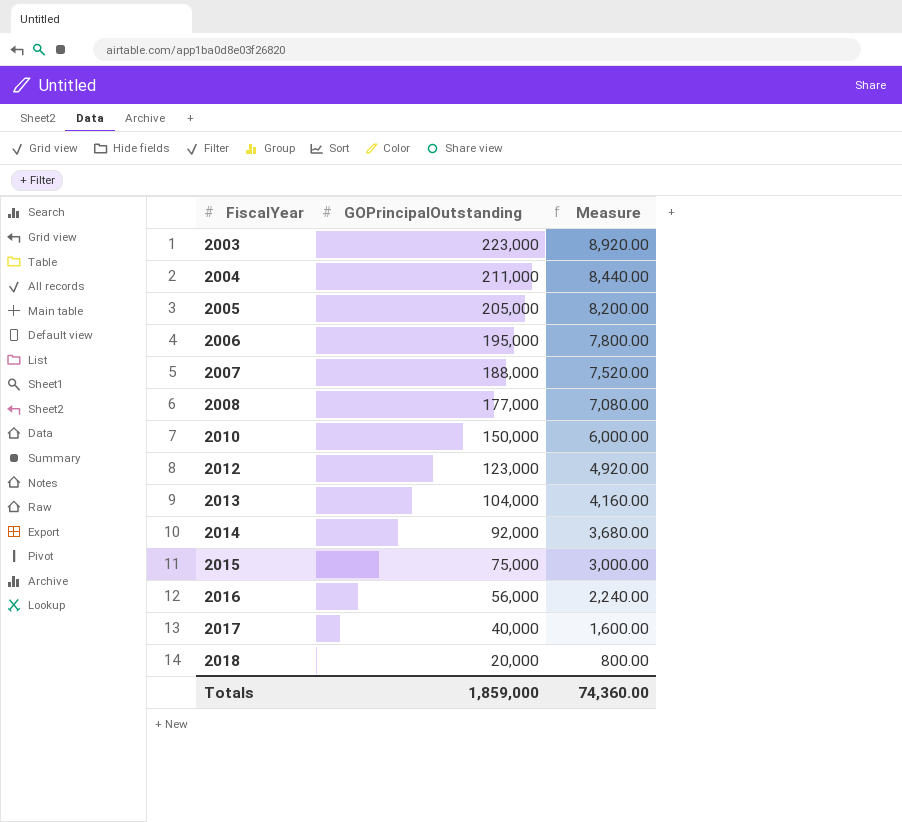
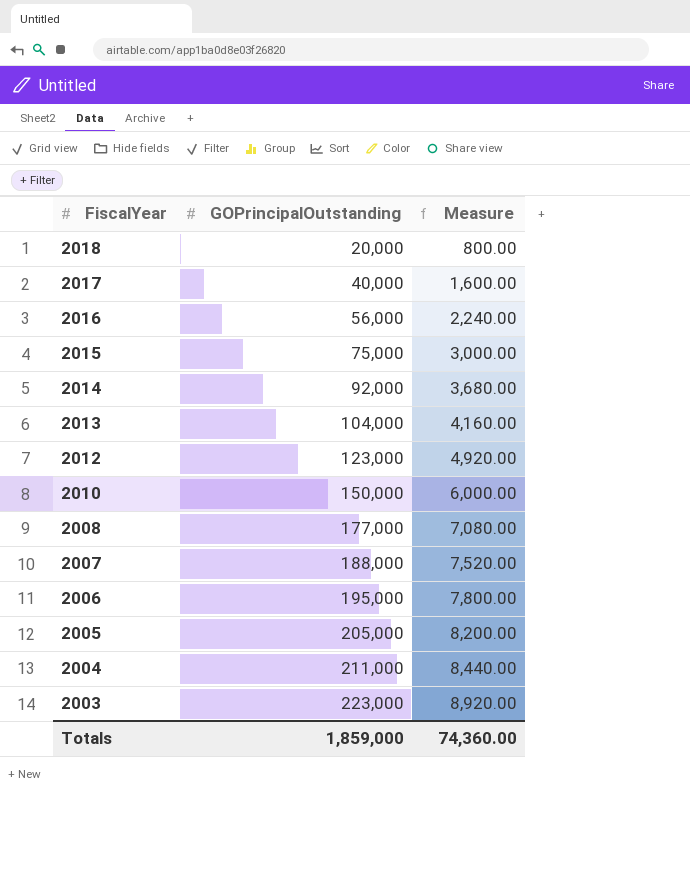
row order: FiscalYear ascending -> FiscalYear descending

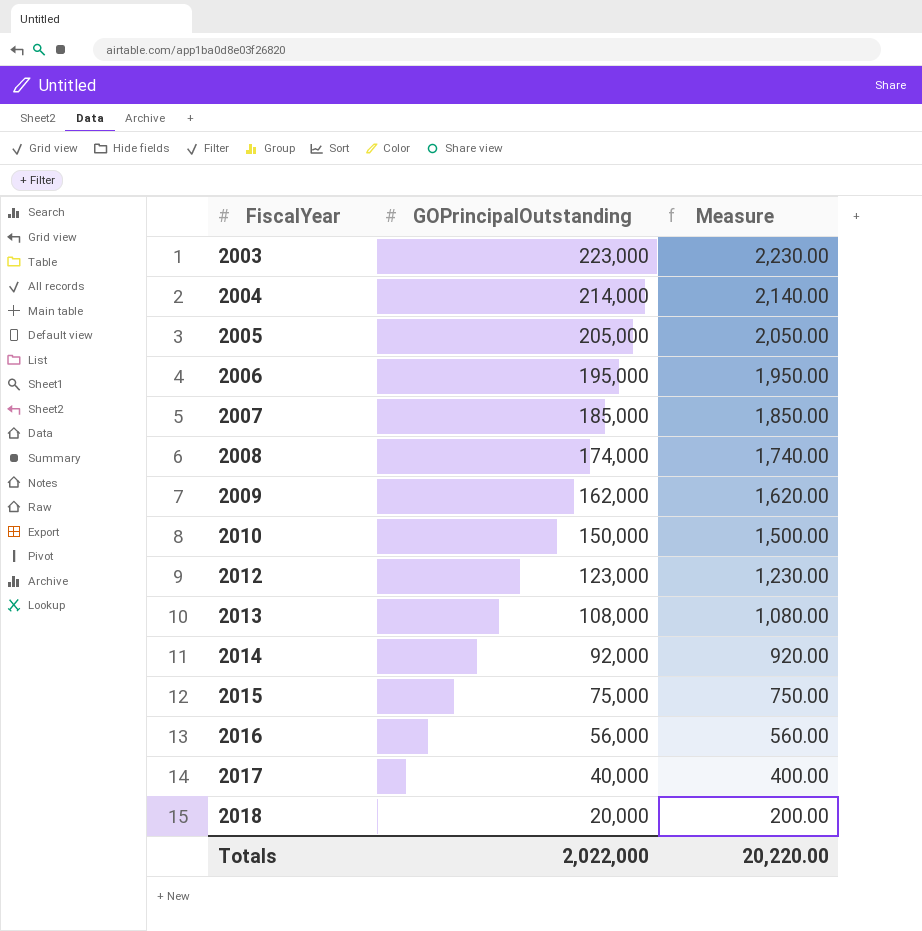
row order: FiscalYear descending -> FiscalYear ascending
column Measure | formula: [GOPrincipalOutstanding] * 0.04 -> [GOPrincipalOutstanding] * 0.01
2004 | GOPrincipalOutstanding: 211,000 -> 214,000
2007 | GOPrincipalOutstanding: 188,000 -> 185,000
2008 | GOPrincipalOutstanding: 177,000 -> 174,000
row 2009: none -> 162,000 | 1,620.00
2013 | GOPrincipalOutstanding: 104,000 -> 108,000
Totals | GOPrincipalOutstanding: 1,859,000 -> 2,022,000
Totals | Measure: 74,360.00 -> 20,220.00

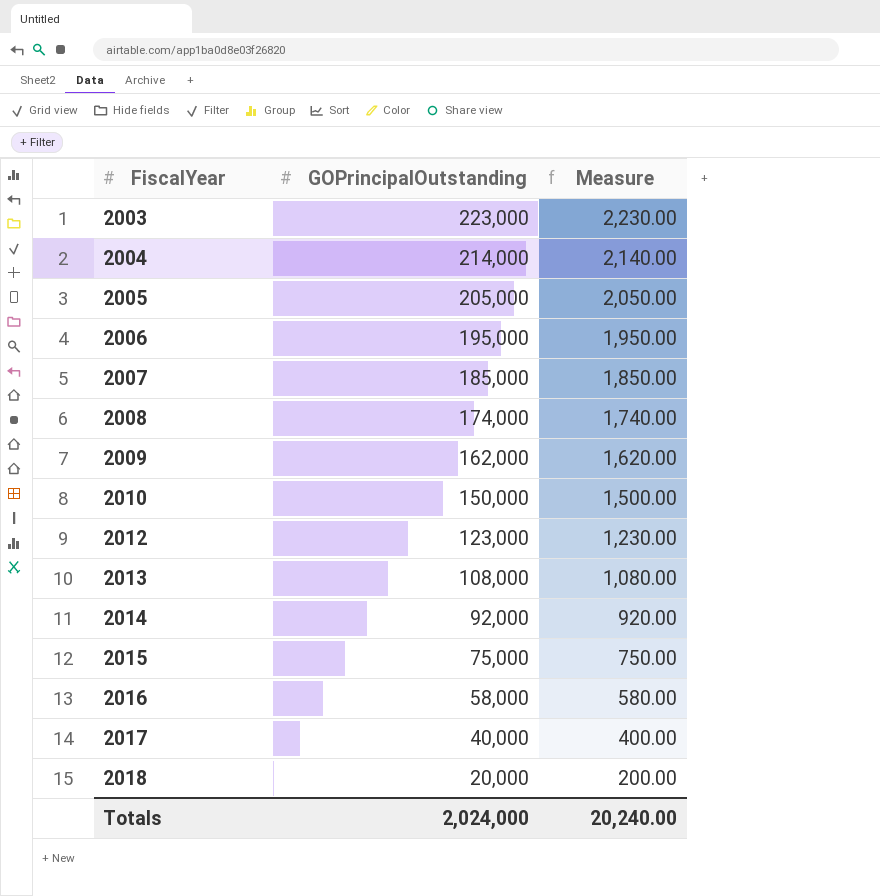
2016 | GOPrincipalOutstanding: 56,000 -> 58,000
2016 | Measure: 560.00 -> 580.00
Totals | GOPrincipalOutstanding: 2,022,000 -> 2,024,000
Totals | Measure: 20,220.00 -> 20,240.00

